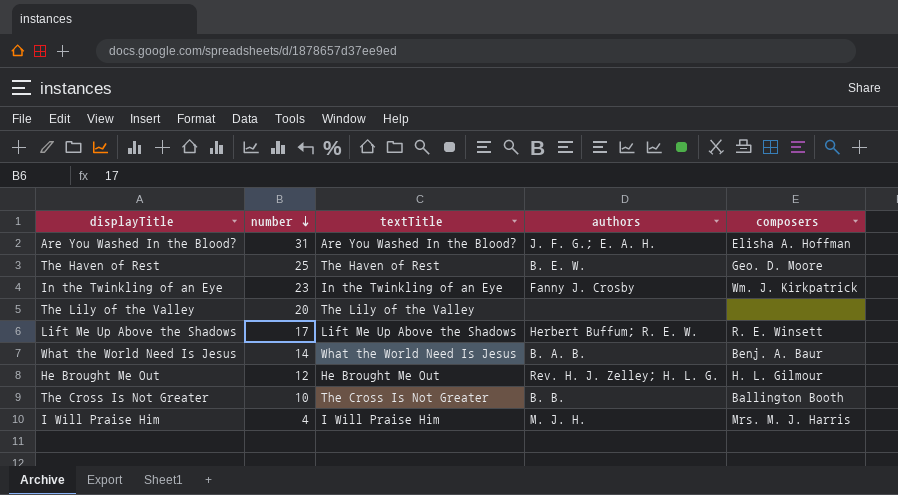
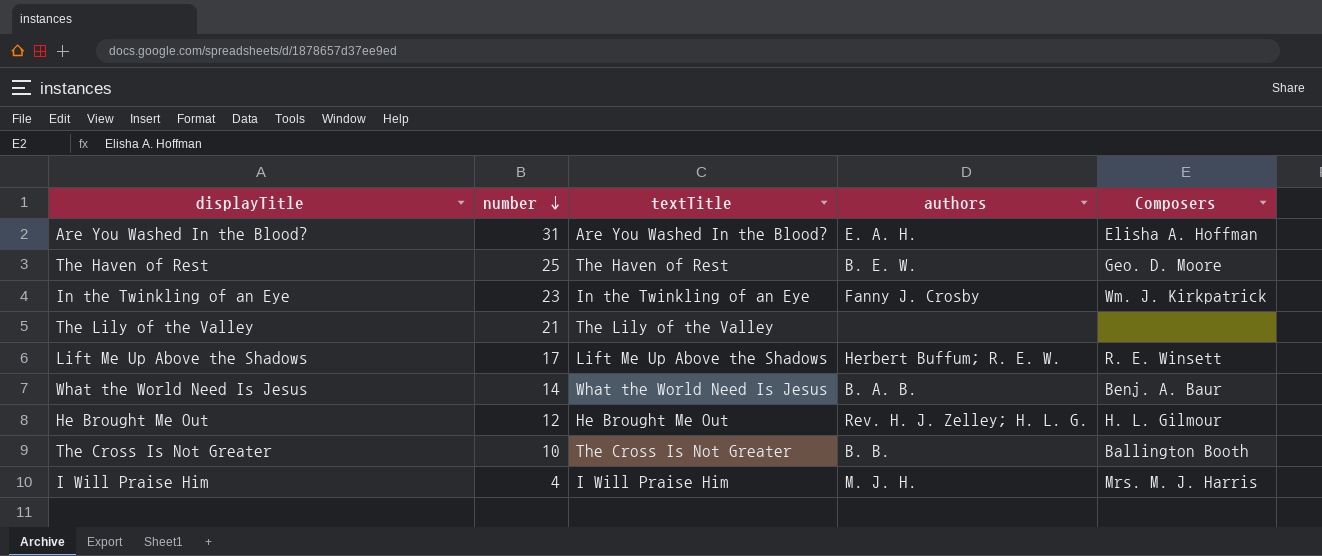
column name: composers -> Composers
Are You Washed In the Blood? | authors: J. F. G.; E. A. H. -> E. A. H.
The Lily of the Valley | number: 20 -> 21

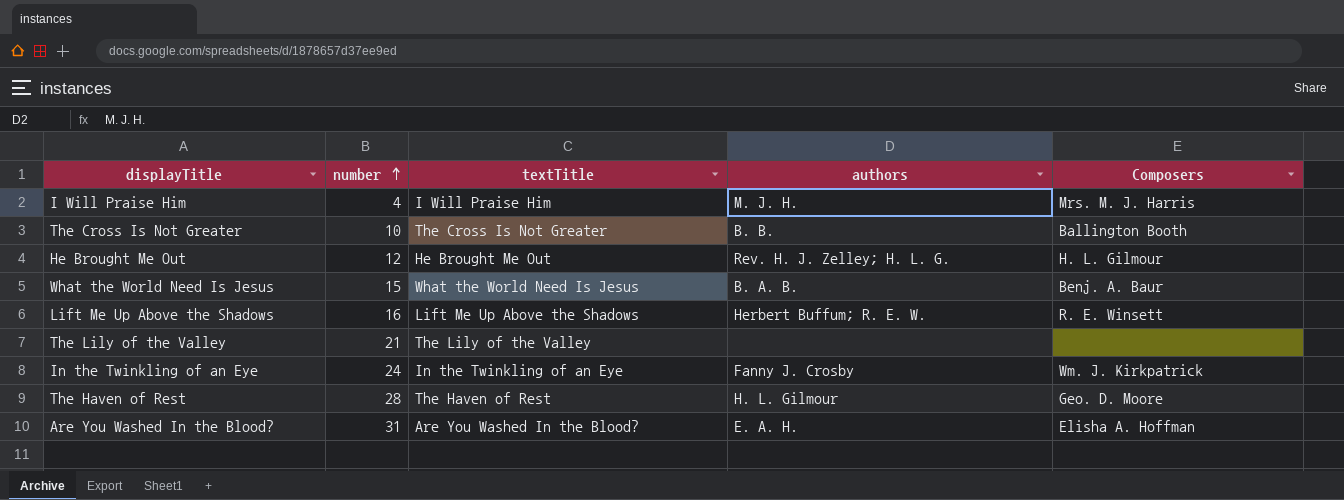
row order: number descending -> number ascending
What the World Need Is Jesus | number: 14 -> 15
Lift Me Up Above the Shadows | number: 17 -> 16
In the Twinkling of an Eye | number: 23 -> 24
The Haven of Rest | number: 25 -> 28
The Haven of Rest | authors: B. E. W. -> H. L. Gilmour

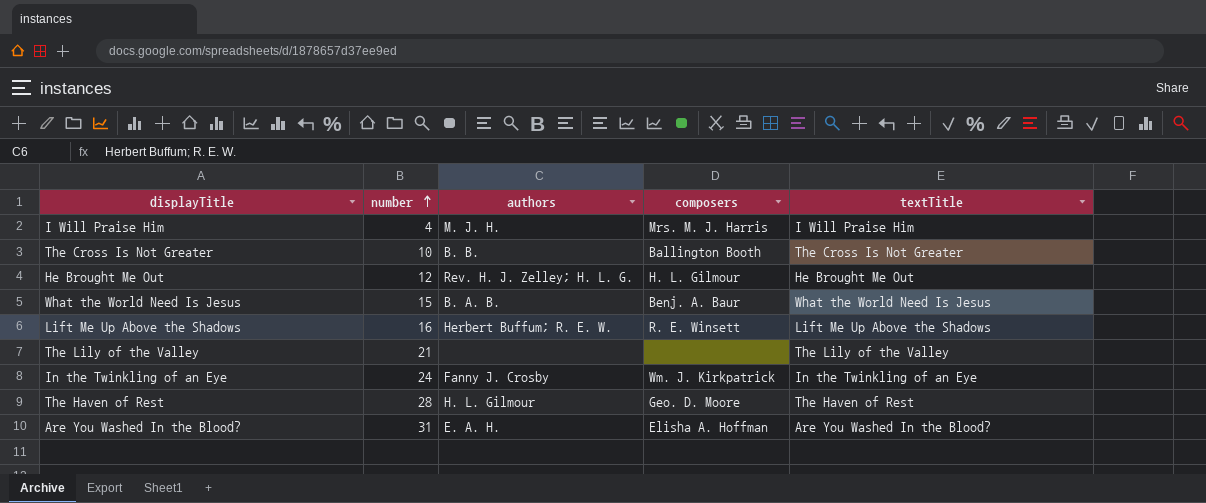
column name: Composers -> composers
column textTitle | position: 3 -> 5

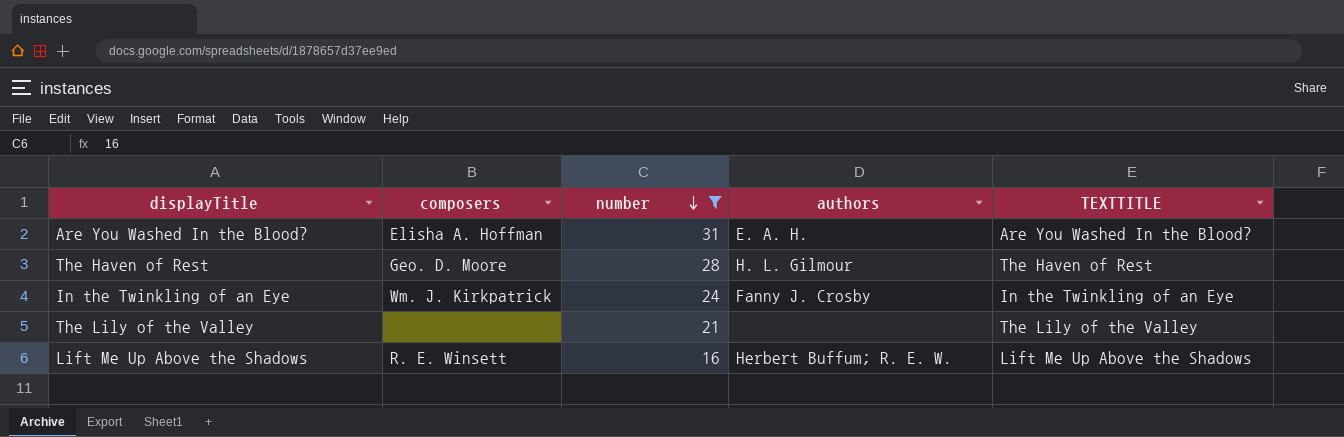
filter: none -> number >= 16
row order: number ascending -> number descending
column composers | position: 4 -> 2
column name: textTitle -> TEXTTITLE

